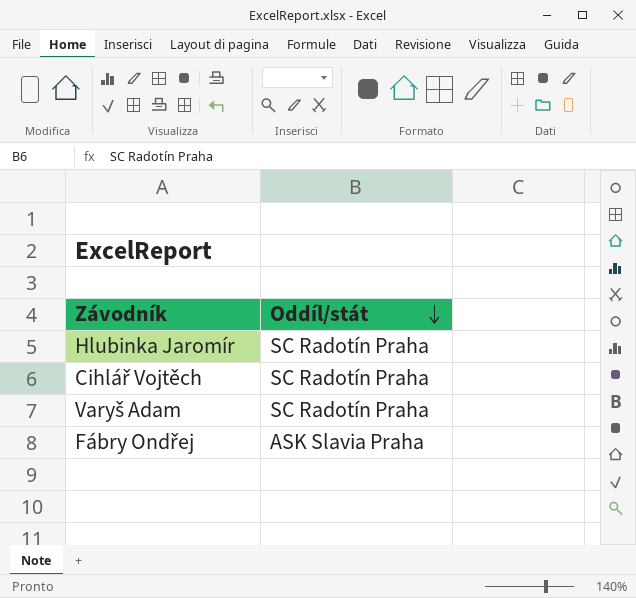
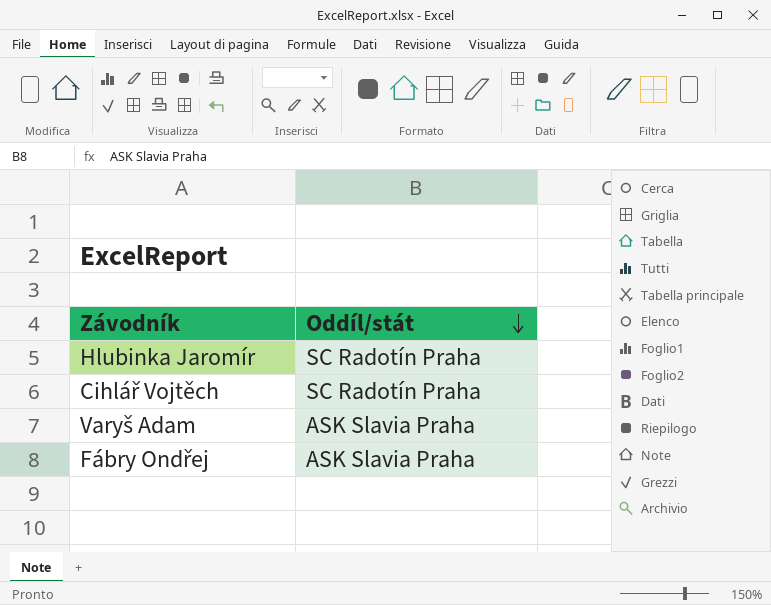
Varyš Adam | Oddíl/stát: SC Radotín Praha -> ASK Slavia Praha

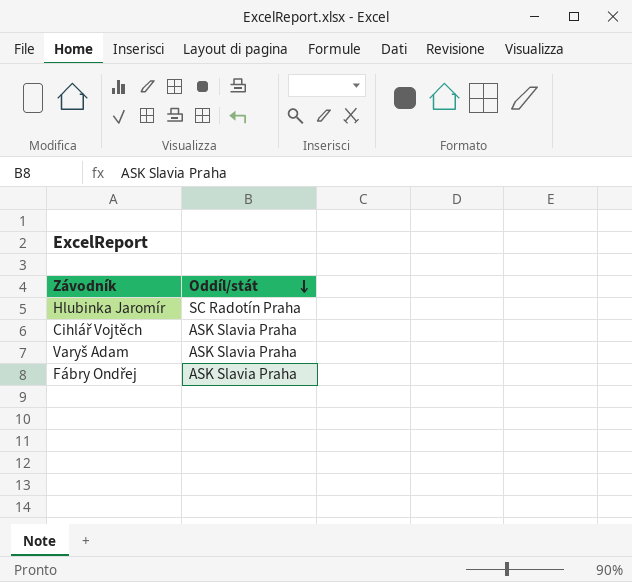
Cihlář Vojtěch | Oddíl/stát: SC Radotín Praha -> ASK Slavia Praha

